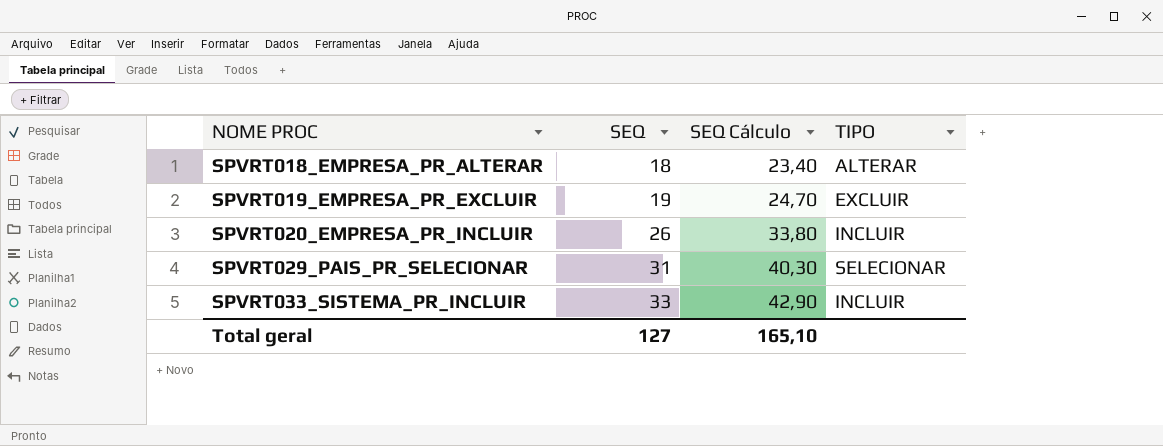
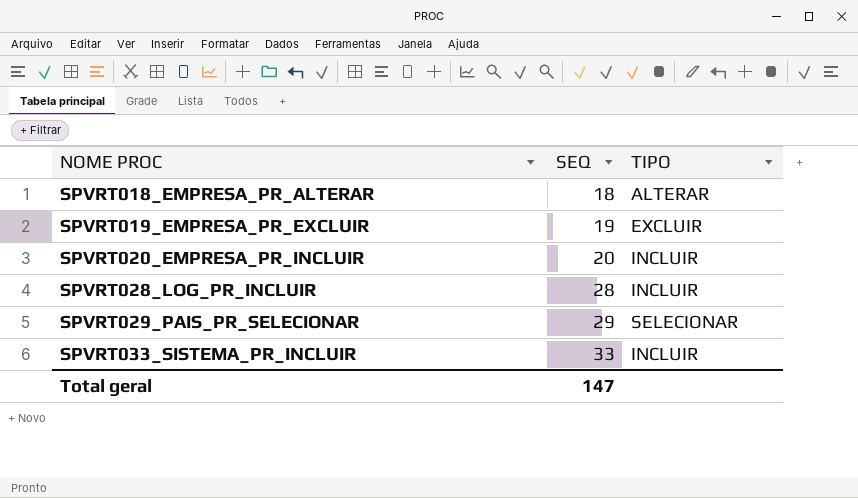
column SEQ Cálculo | formula: [SEQ] * 1,3 -> none
SPVRT020_EMPRESA_PR_INCLUIR | SEQ: 26 -> 20
row SPVRT028_LOG_PR_INCLUIR: none -> 28 | INCLUIR
SPVRT029_PAIS_PR_SELECIONAR | SEQ: 31 -> 29
Total geral | SEQ: 127 -> 147

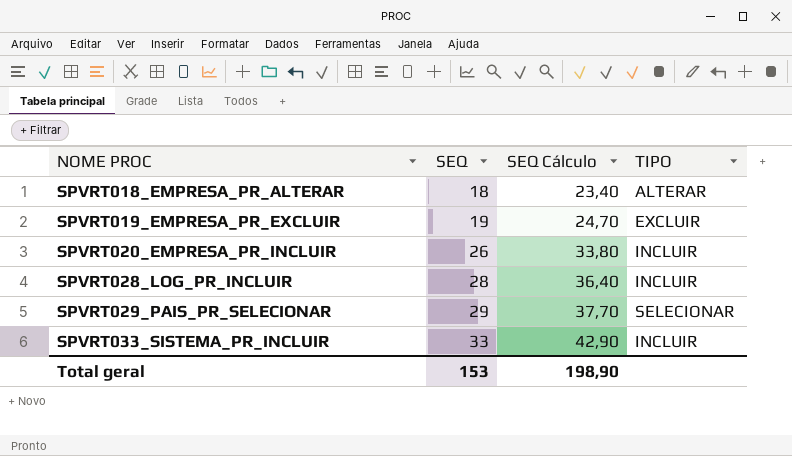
column SEQ Cálculo | formula: none -> [SEQ] * 1,3
SPVRT020_EMPRESA_PR_INCLUIR | SEQ: 20 -> 26
Total geral | SEQ: 147 -> 153

